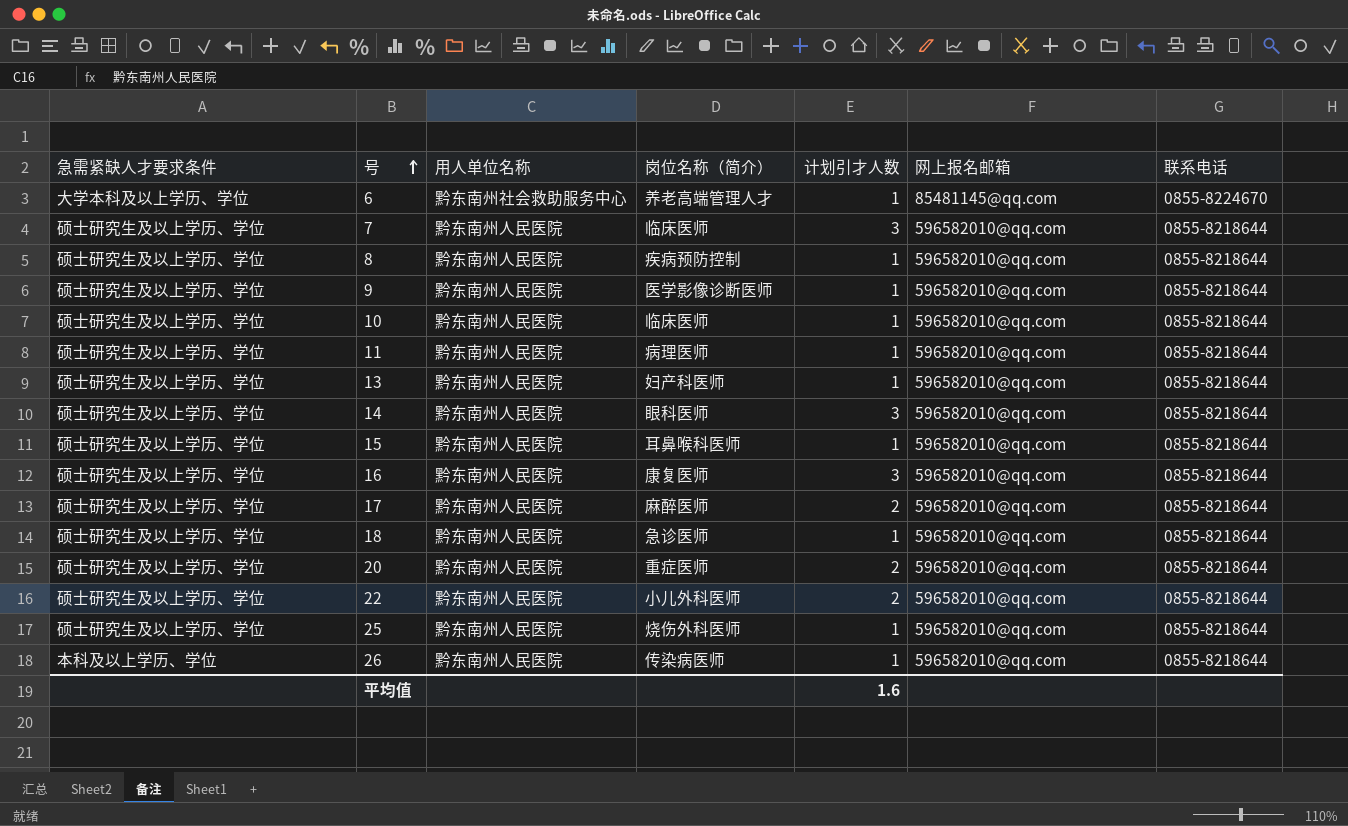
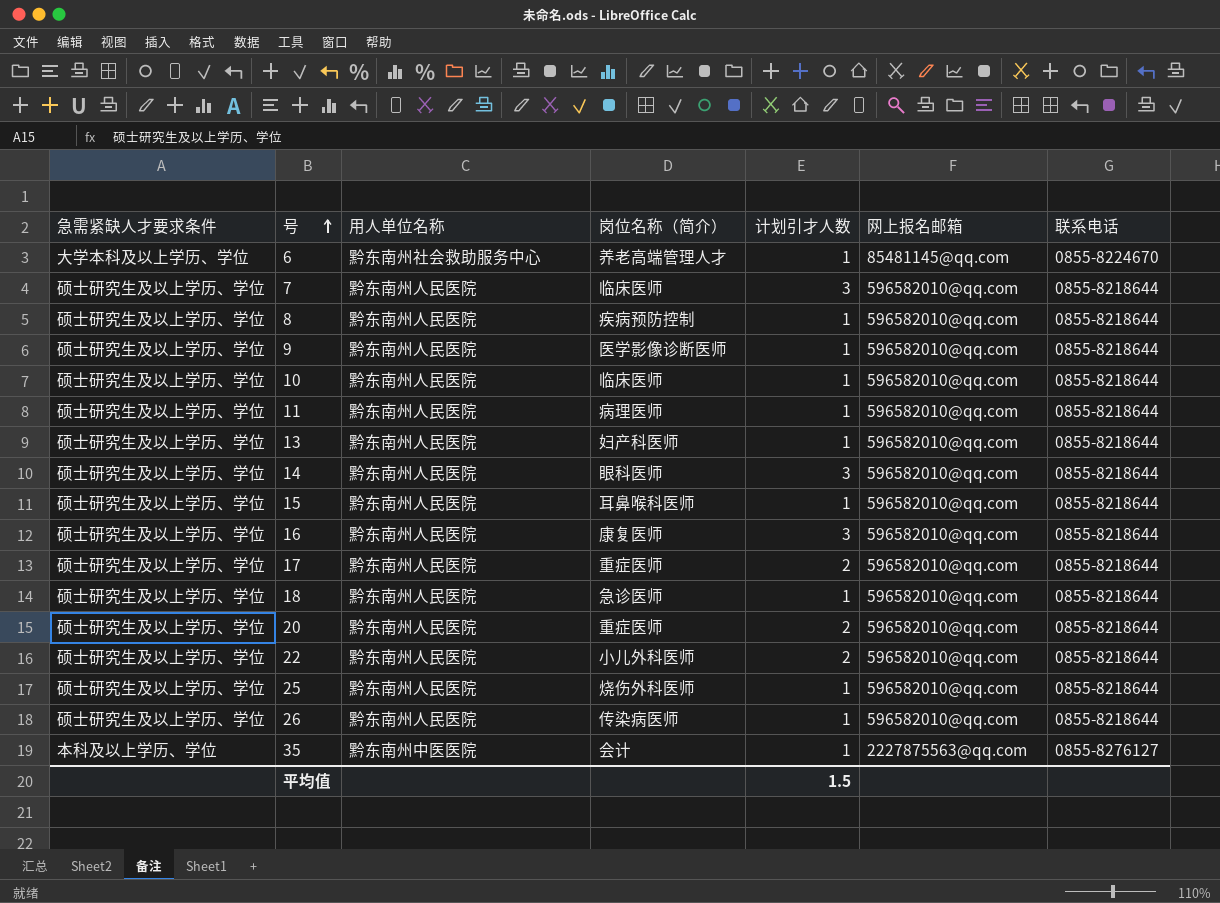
17 | 岗位名称（简介）: 麻醉医师 -> 重症医师
26 | 急需紧缺人才要求条件: 本科及以上学历、学位 -> 硕士研究生及以上学历、学位
row 35: none -> 本科及以上学历、学位 | 黔东南州中医医院 | 会计 | 1 | 2227875563@qq.com | 0855-8276127
平均值 | 计划引才人数: 1.6 -> 1.5

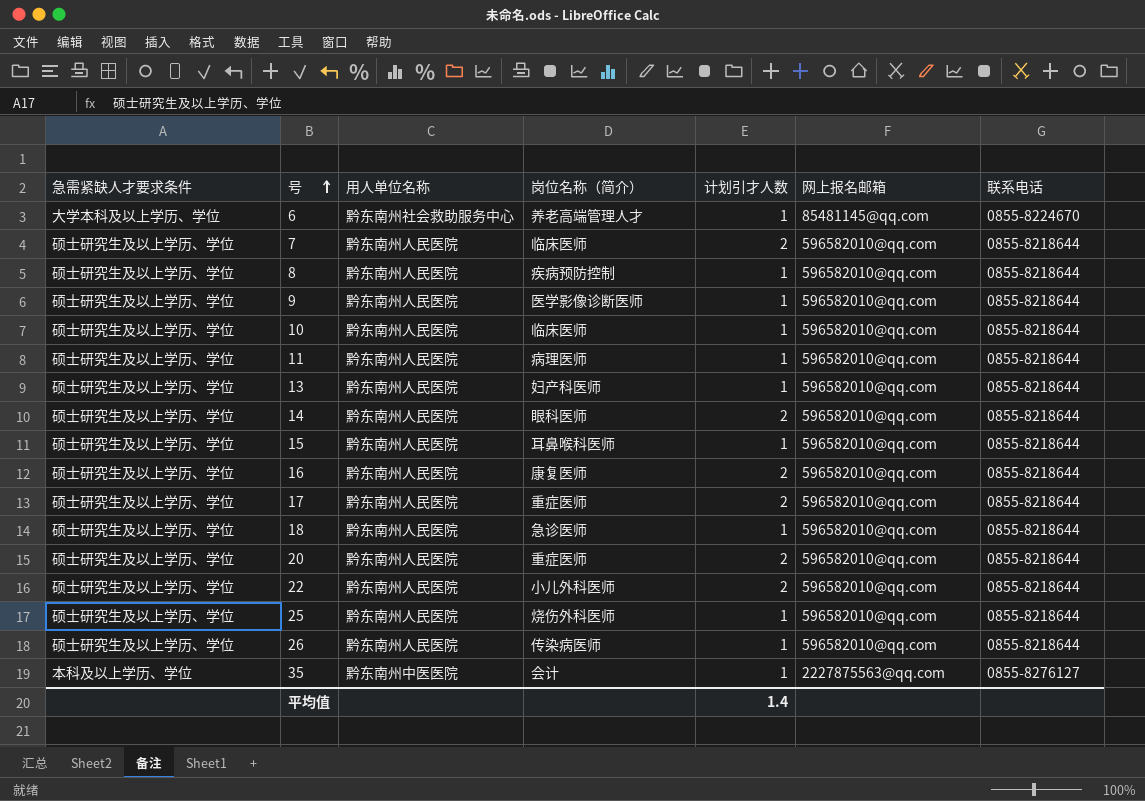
7 | 计划引才人数: 3 -> 2
14 | 计划引才人数: 3 -> 2
16 | 计划引才人数: 3 -> 2
平均值 | 计划引才人数: 1.5 -> 1.4

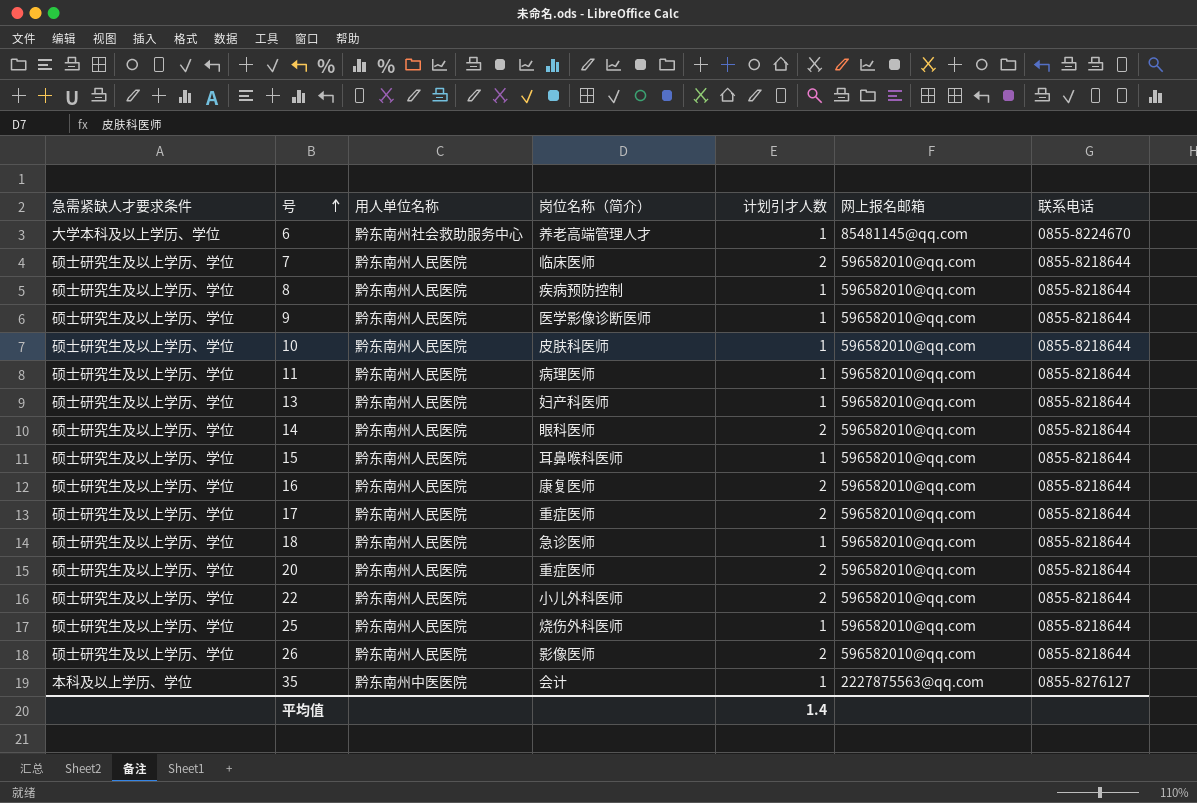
10 | 岗位名称（简介）: 临床医师 -> 皮肤科医师
26 | 岗位名称（简介）: 传染病医师 -> 影像医师
26 | 计划引才人数: 1 -> 2

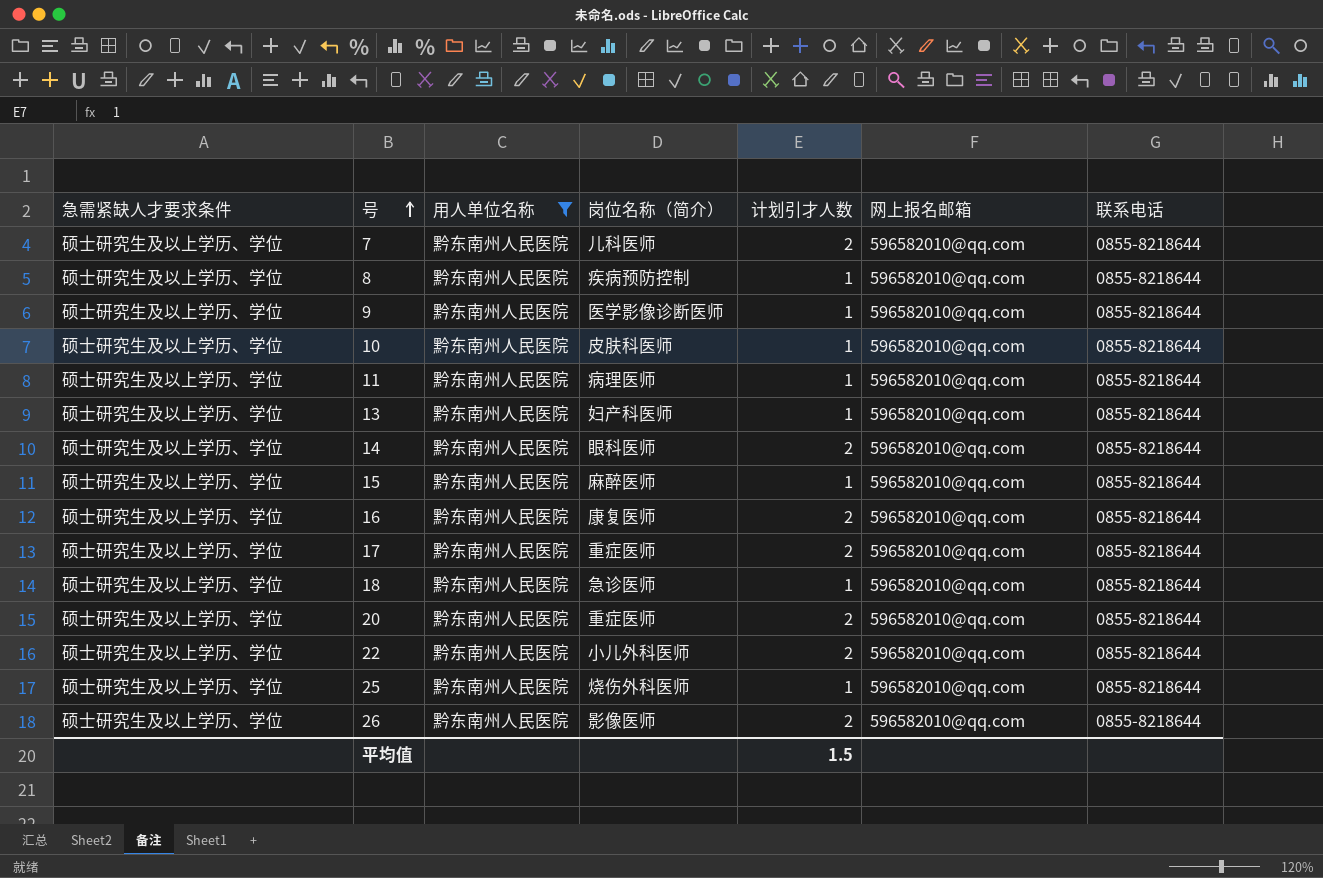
filter: none -> 用人单位名称 = 黔东南州人民医院
7 | 岗位名称（简介）: 临床医师 -> 儿科医师
15 | 岗位名称（简介）: 耳鼻喉科医师 -> 麻醉医师
平均值 | 计划引才人数: 1.4 -> 1.5

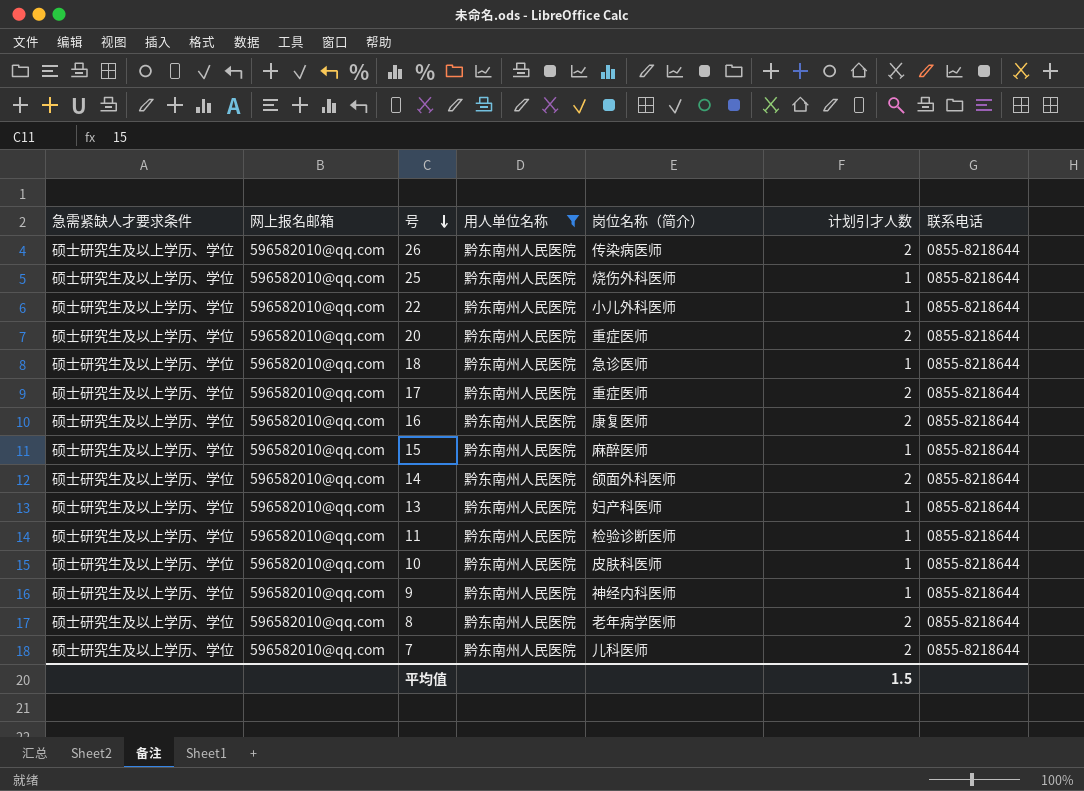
row order: 号 ascending -> 号 descending
column 网上报名邮箱 | position: 6 -> 2
26 | 岗位名称（简介）: 影像医师 -> 传染病医师
22 | 计划引才人数: 2 -> 1
14 | 岗位名称（简介）: 眼科医师 -> 颌面外科医师
11 | 岗位名称（简介）: 病理医师 -> 检验诊断医师
9 | 岗位名称（简介）: 医学影像诊断医师 -> 神经内科医师
8 | 岗位名称（简介）: 疾病预防控制 -> 老年病学医师
8 | 计划引才人数: 1 -> 2

